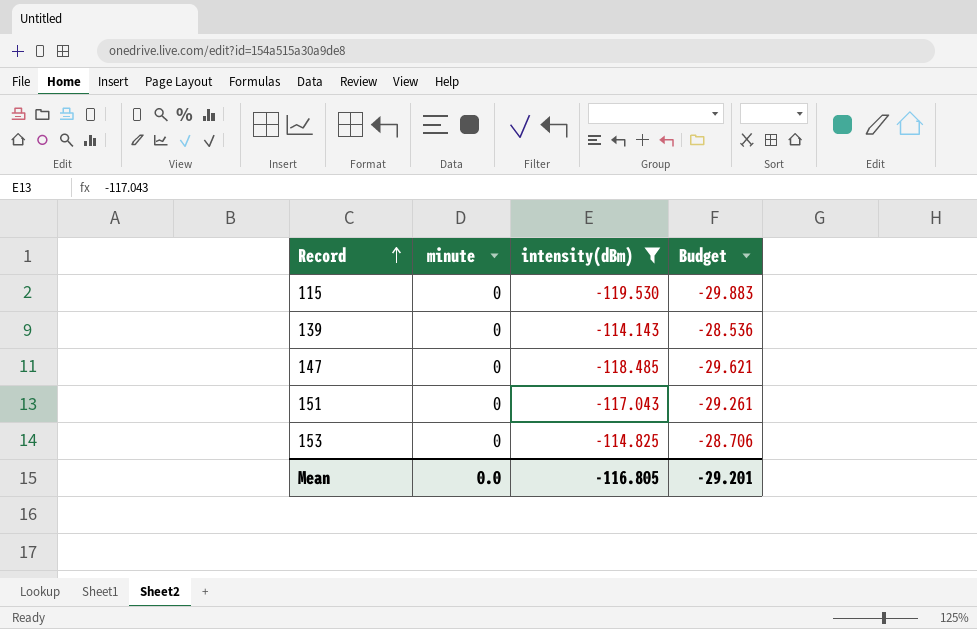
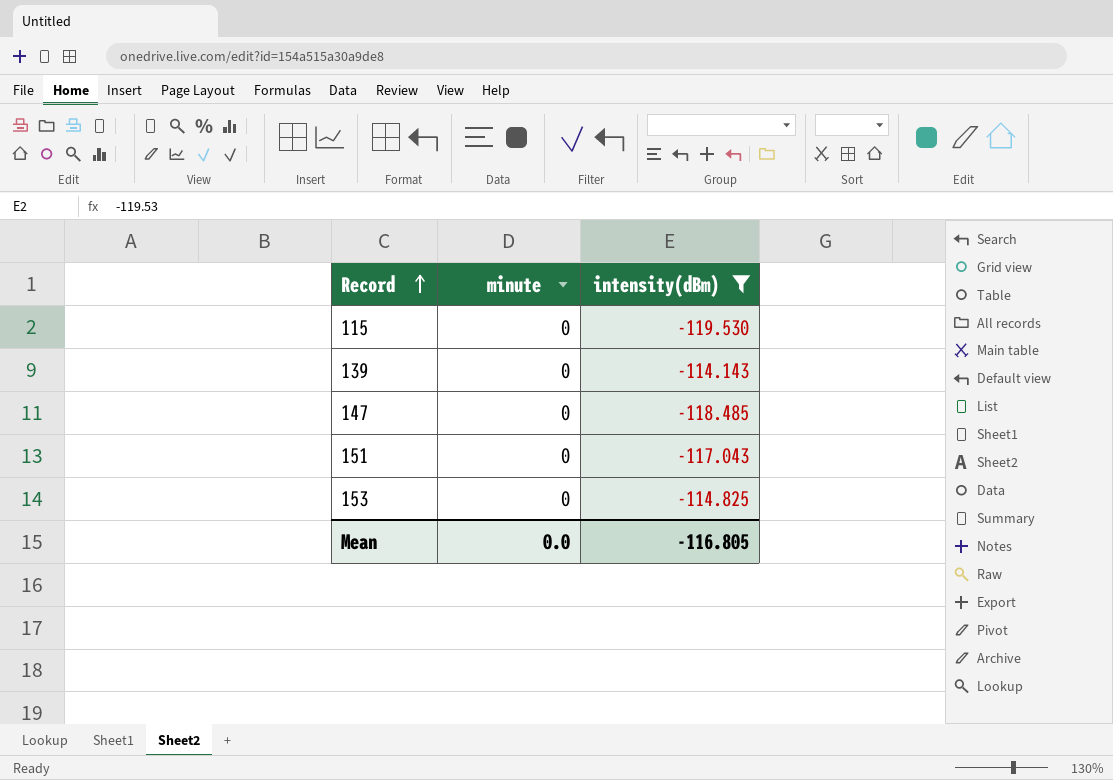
column Budget | formula: [intensity(dBm)] * 0.25 -> none

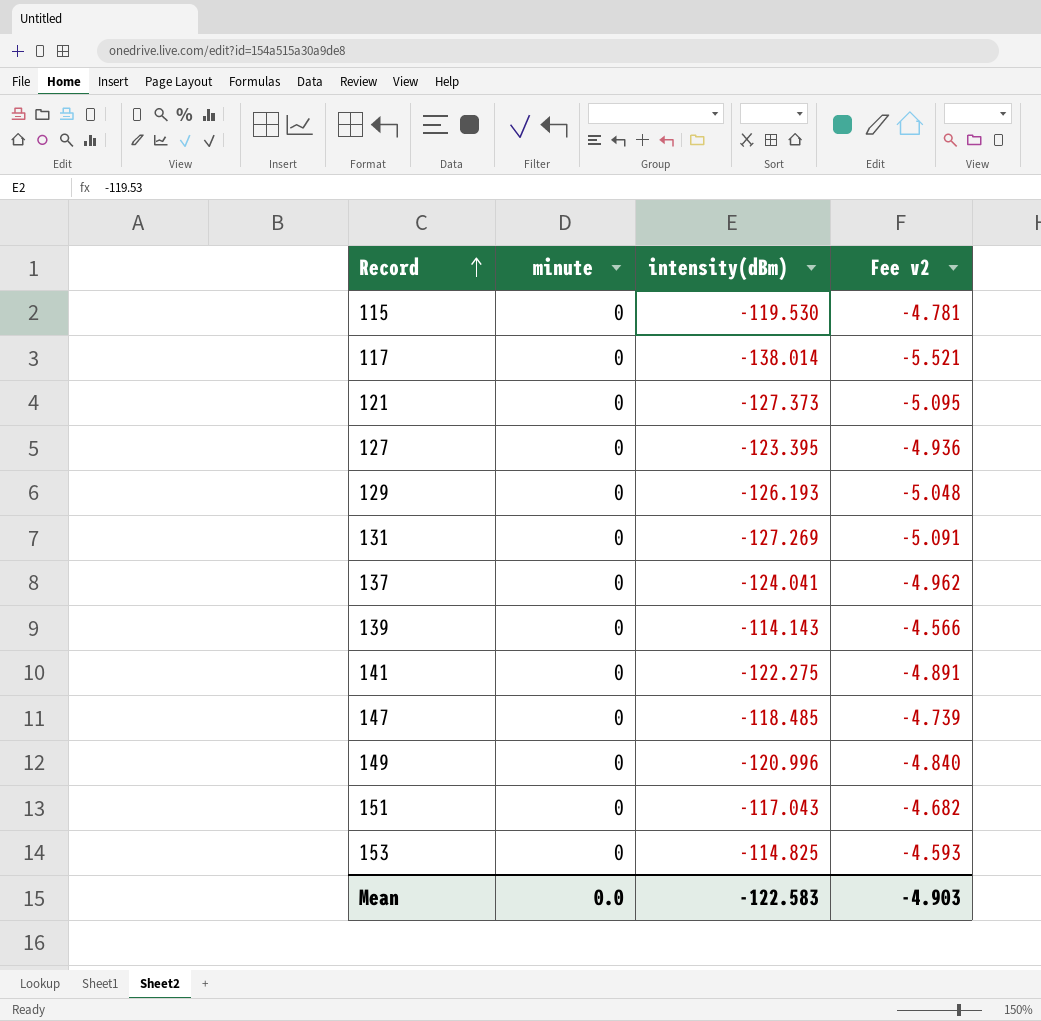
filter: intensity(dBm) >= -119.530 -> none
column Fee v2 | formula: none -> [intensity(dBm)] * 0.04
Mean | intensity(dBm): -116.805 -> -122.583

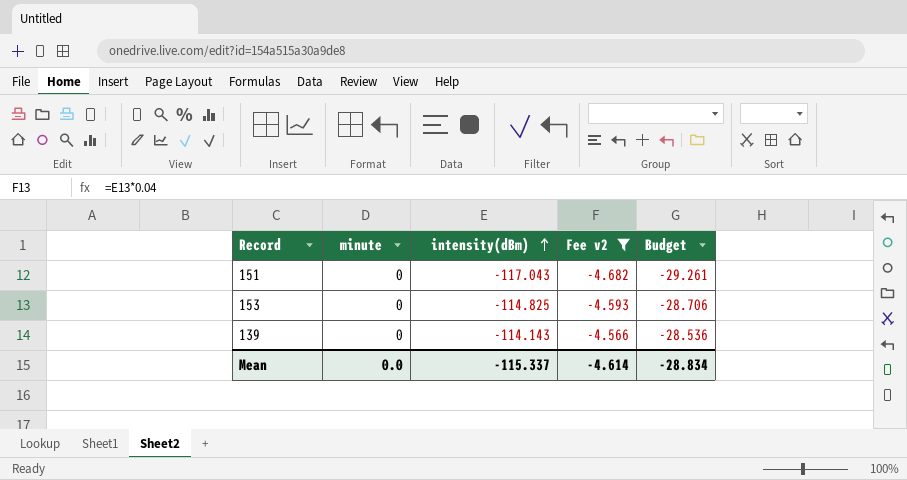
filter: none -> Fee v2 >= -4.682
row order: Record ascending -> intensity(dBm) ascending
column Budget | formula: none -> [intensity(dBm)] * 0.25
Mean | intensity(dBm): -122.583 -> -115.337
Mean | Fee v2: -4.903 -> -4.614

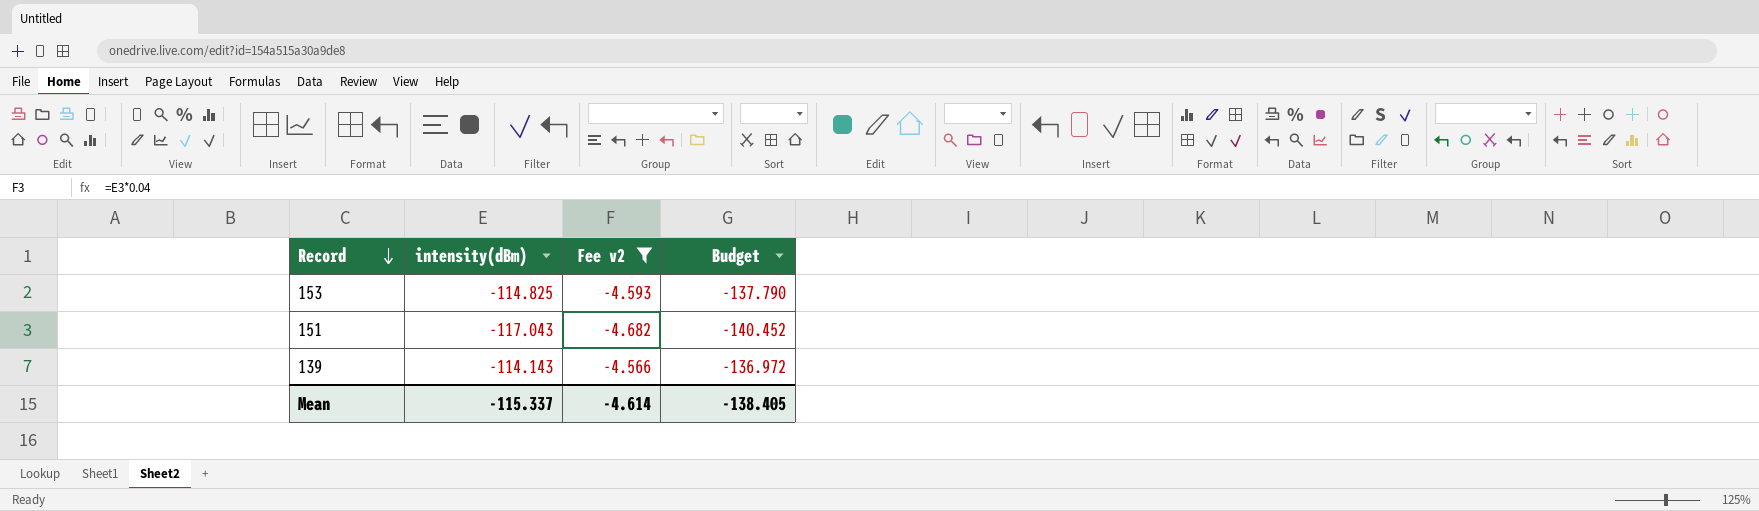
row order: intensity(dBm) ascending -> Record descending
column minute | position: 2 -> none
column Budget | formula: [intensity(dBm)] * 0.25 -> [intensity(dBm)] * 1.2
Mean | Budget: -28.834 -> -138.405

